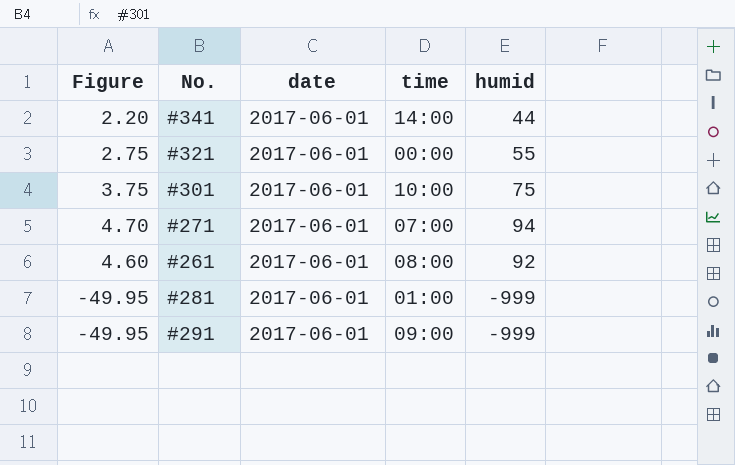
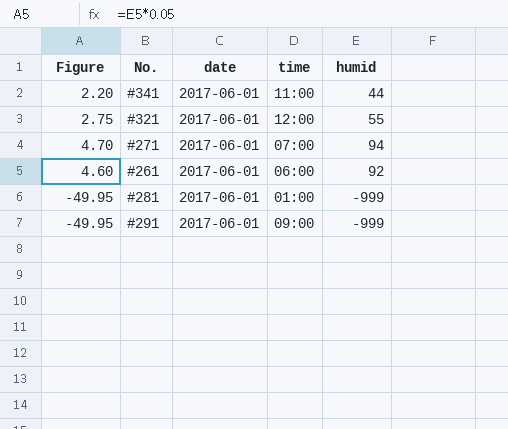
row #301: 3.75 | 2017-06-01 | 10:00 | 75 -> none
#341 | time: 14:00 -> 11:00
#321 | time: 00:00 -> 12:00
#261 | time: 08:00 -> 06:00

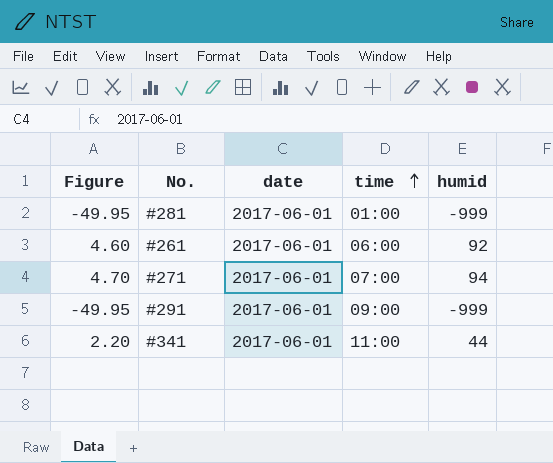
row order: none -> time ascending
row #321: 2.75 | 2017-06-01 | 12:00 | 55 -> none

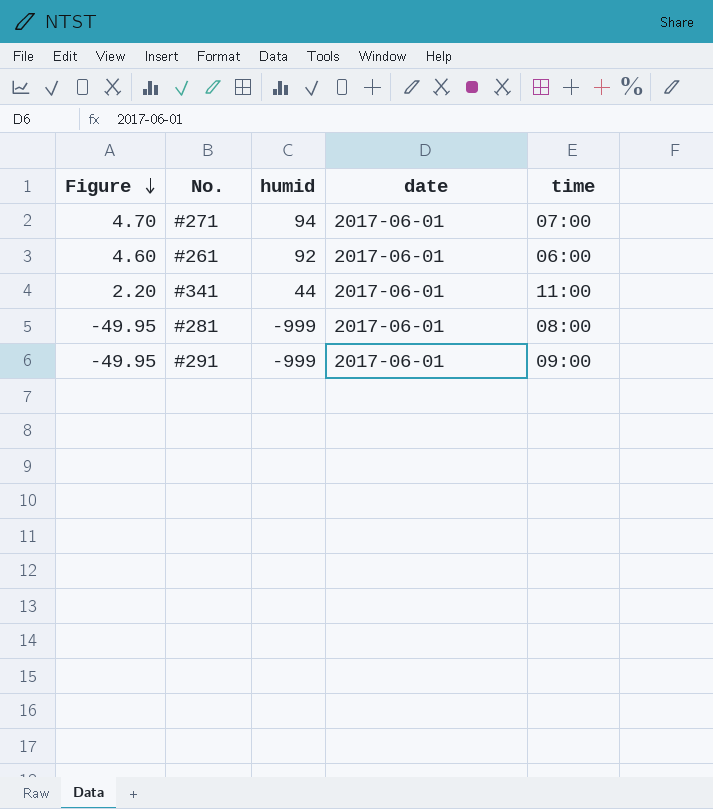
row order: time ascending -> Figure descending
column humid | position: 5 -> 3
#281 | time: 01:00 -> 08:00

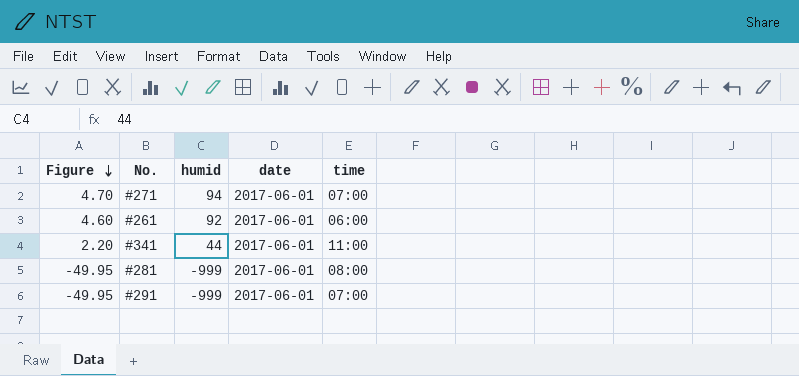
#291 | time: 09:00 -> 07:00

